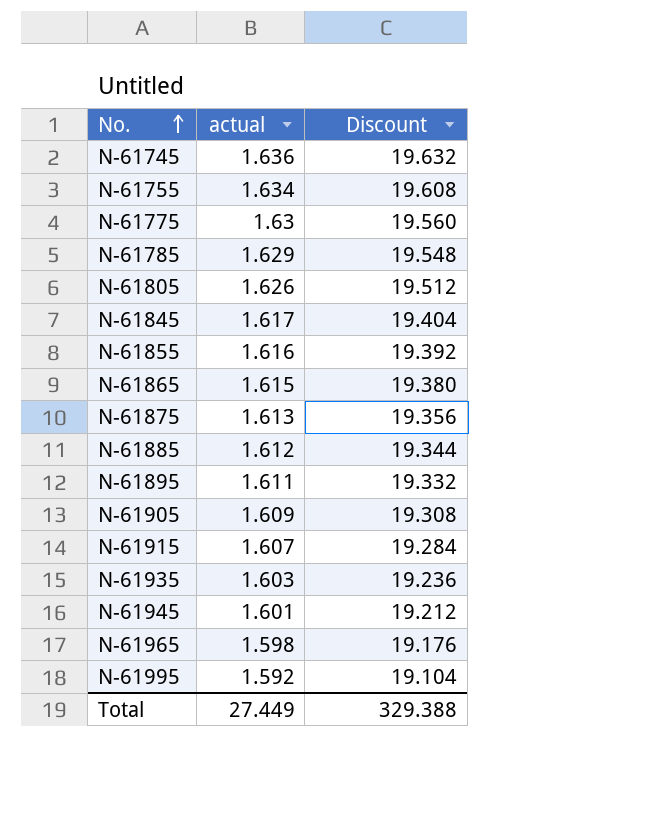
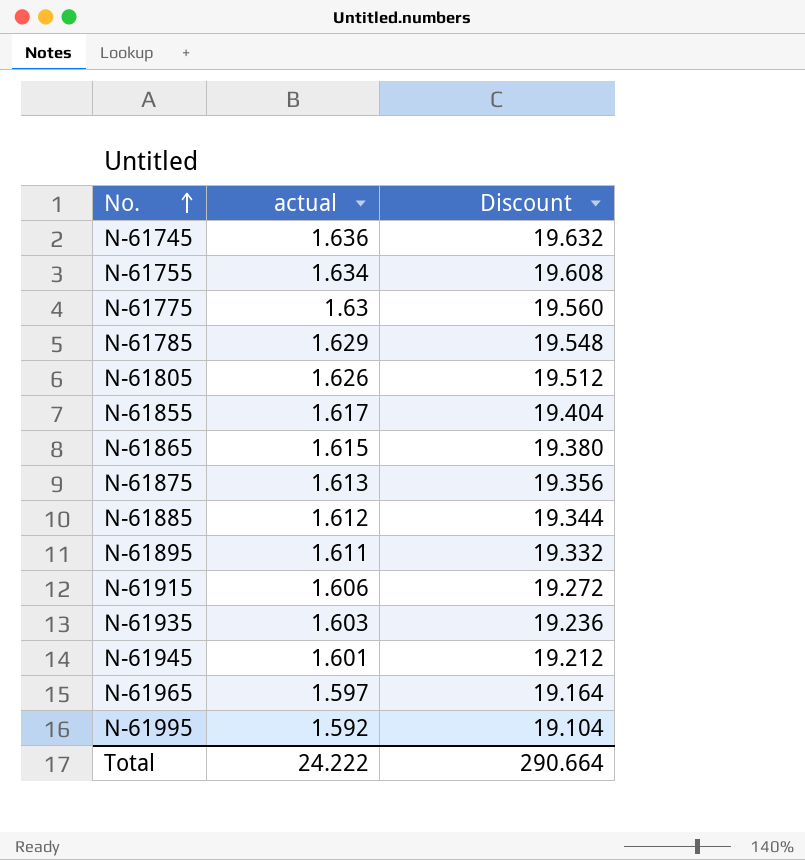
row N-61845: 1.617 | 19.404 -> none
row N-61905: 1.609 | 19.308 -> none
N-61855 | actual: 1.616 -> 1.617
N-61855 | Discount: 19.392 -> 19.404
N-61915 | actual: 1.607 -> 1.606
N-61915 | Discount: 19.284 -> 19.272
N-61965 | actual: 1.598 -> 1.597
N-61965 | Discount: 19.176 -> 19.164
Total | actual: 27.449 -> 24.222
Total | Discount: 329.388 -> 290.664

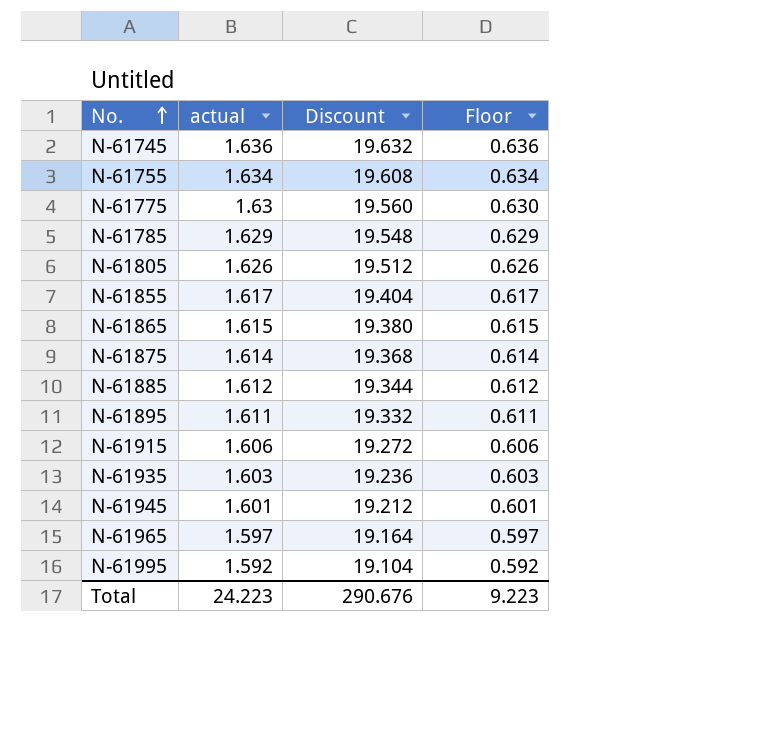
column Floor | formula: none -> [actual] - 1
N-61875 | actual: 1.613 -> 1.614
N-61875 | Discount: 19.356 -> 19.368
Total | actual: 24.222 -> 24.223
Total | Discount: 290.664 -> 290.676

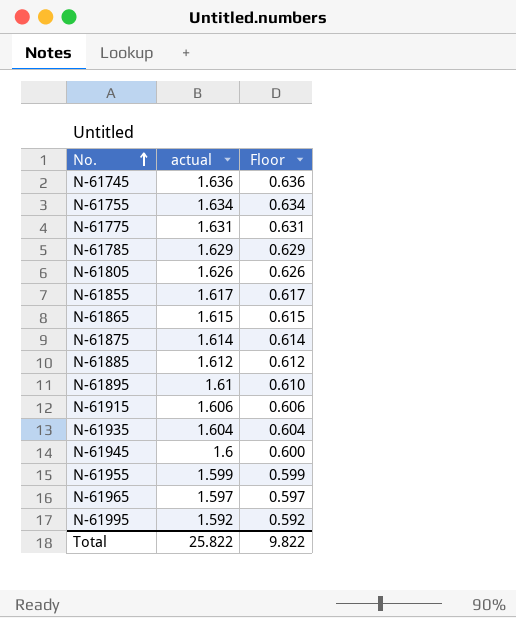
column Discount | formula: [actual] * 12 -> none
N-61775 | actual: 1.63 -> 1.631
N-61775 | Floor: 0.630 -> 0.631
N-61895 | actual: 1.611 -> 1.61
N-61895 | Floor: 0.611 -> 0.610
N-61935 | actual: 1.603 -> 1.604
N-61935 | Floor: 0.603 -> 0.604
N-61945 | actual: 1.601 -> 1.6
N-61945 | Floor: 0.601 -> 0.600
row N-61955: none -> 1.599 | 0.599
Total | actual: 24.223 -> 25.822
Total | Floor: 9.223 -> 9.822

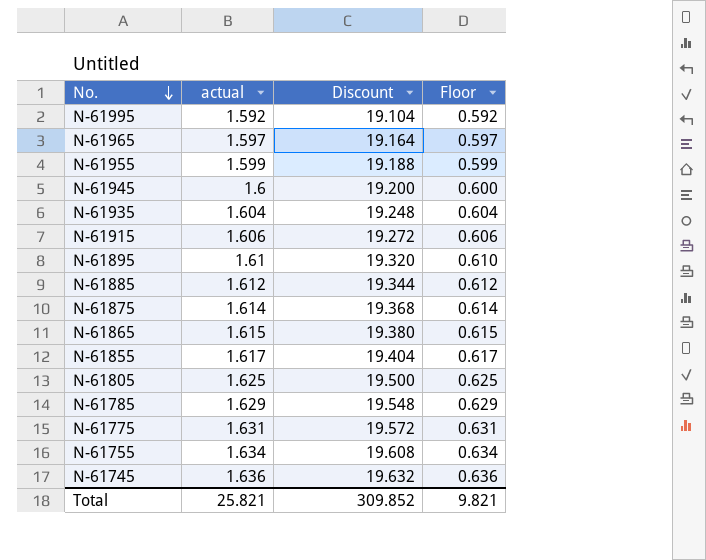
row order: No. ascending -> No. descending
column Discount | formula: none -> [actual] * 12
N-61805 | actual: 1.626 -> 1.625
N-61805 | Floor: 0.626 -> 0.625
Total | actual: 25.822 -> 25.821
Total | Floor: 9.822 -> 9.821

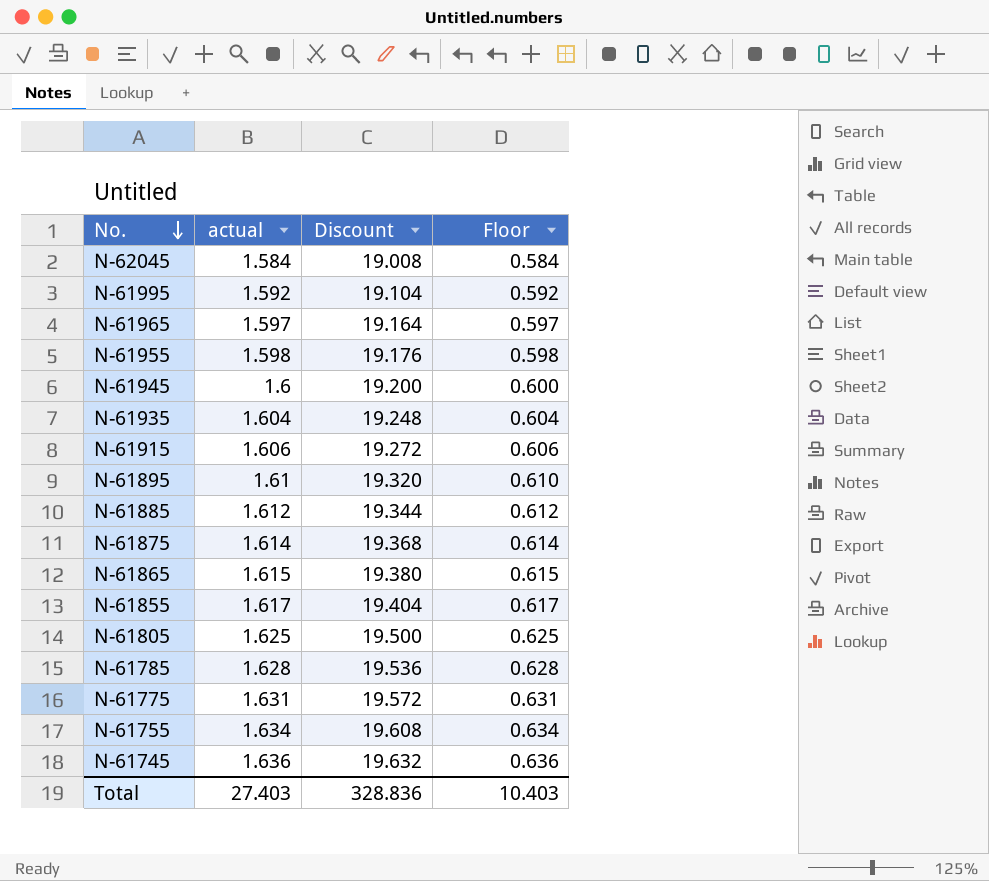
row N-62045: none -> 1.584 | 19.008 | 0.584
N-61955 | actual: 1.599 -> 1.598
N-61955 | Discount: 19.188 -> 19.176
N-61955 | Floor: 0.599 -> 0.598
N-61785 | actual: 1.629 -> 1.628
N-61785 | Discount: 19.548 -> 19.536
N-61785 | Floor: 0.629 -> 0.628
Total | actual: 25.821 -> 27.403
Total | Discount: 309.852 -> 328.836
Total | Floor: 9.821 -> 10.403

